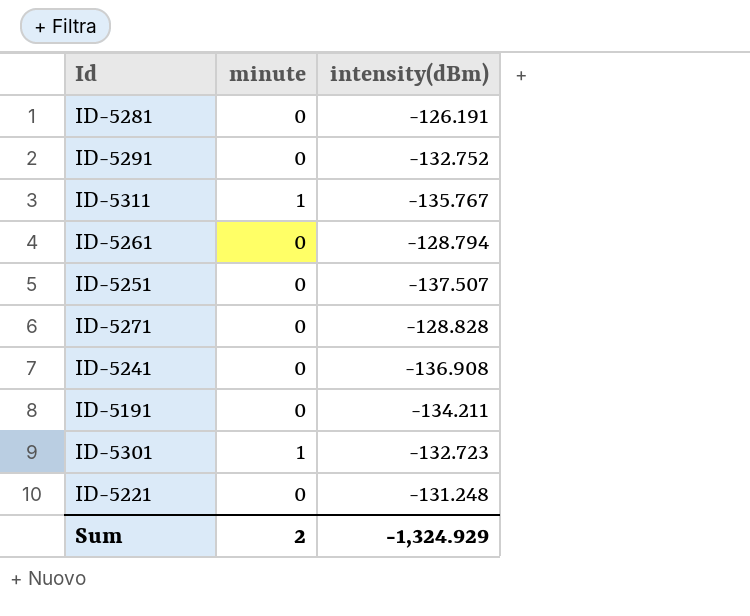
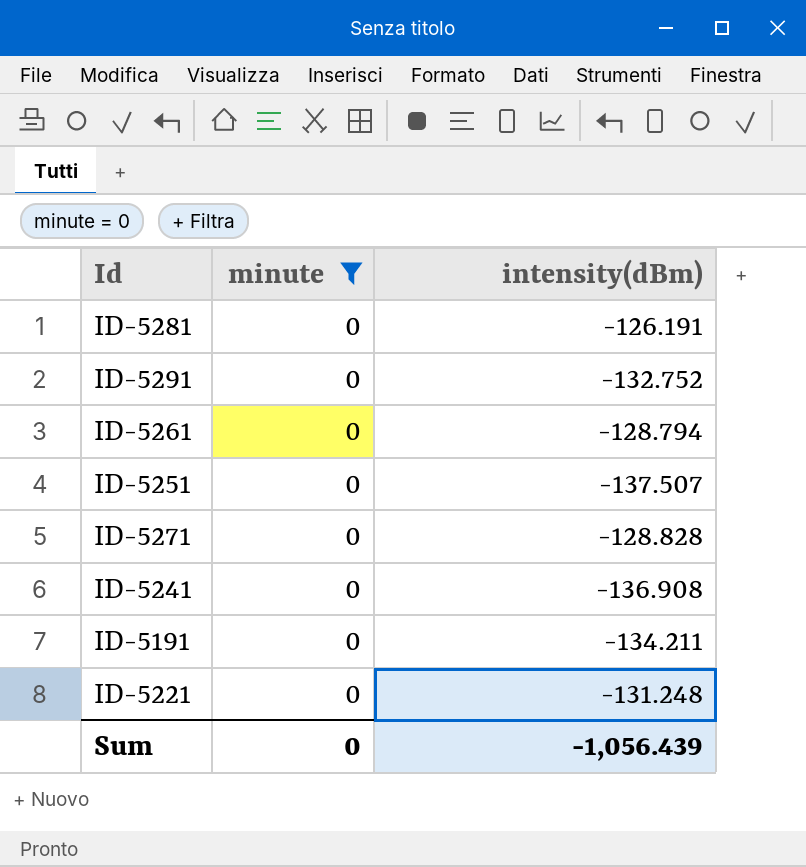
filter: none -> minute = 0
Sum | minute: 2 -> 0
Sum | intensity(dBm): -1,324.929 -> -1,056.439

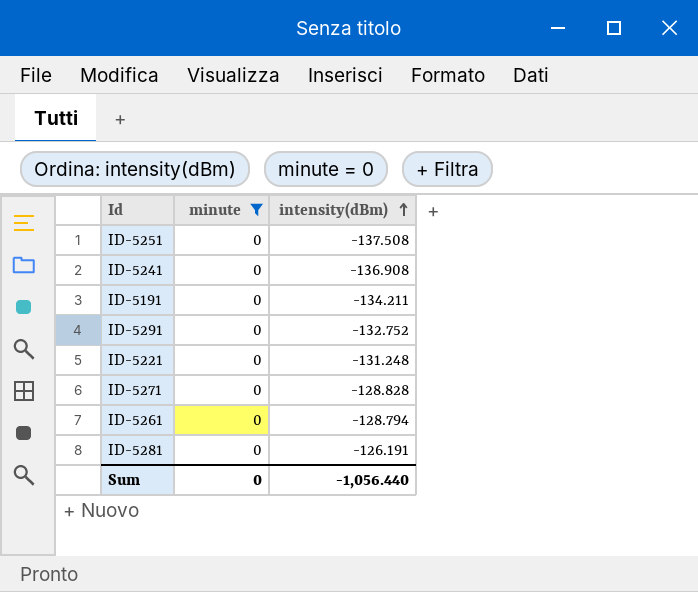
row order: none -> intensity(dBm) ascending
ID-5251 | intensity(dBm): -137.507 -> -137.508
Sum | intensity(dBm): -1,056.439 -> -1,056.440

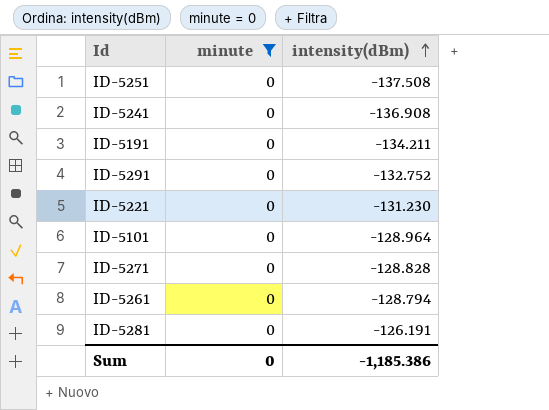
ID-5221 | intensity(dBm): -131.248 -> -131.230
row ID-5101: none -> 0 | -128.964
Sum | intensity(dBm): -1,056.440 -> -1,185.386

